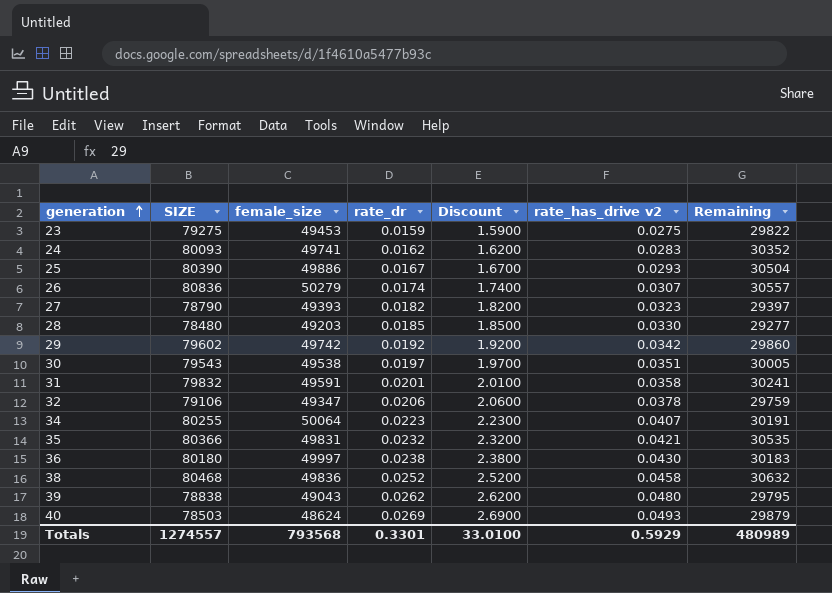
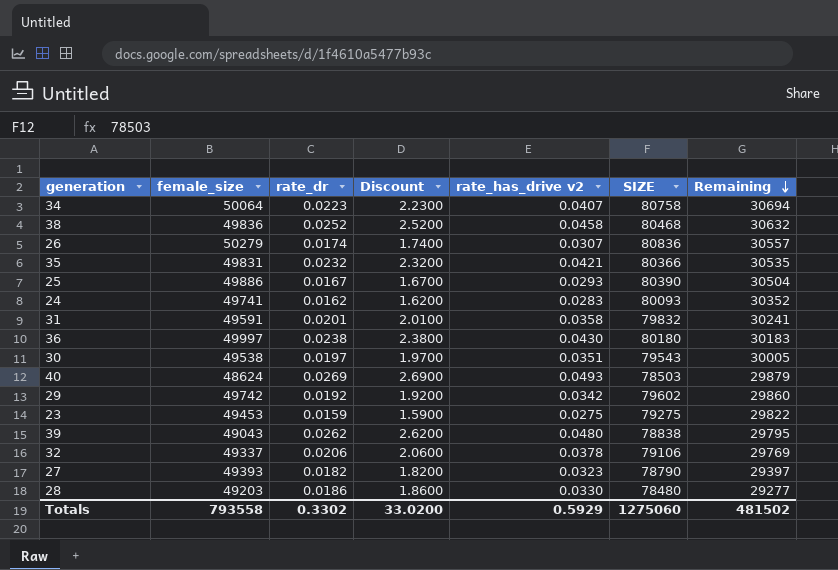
row order: generation ascending -> Remaining descending
column SIZE | position: 2 -> 6
34 | SIZE: 80255 -> 80758
34 | Remaining: 30191 -> 30694
32 | female_size: 49347 -> 49337
32 | Remaining: 29759 -> 29769
28 | rate_dr: 0.0185 -> 0.0186
28 | Discount: 1.8500 -> 1.8600
Totals | female_size: 793568 -> 793558
Totals | rate_dr: 0.3301 -> 0.3302
Totals | Discount: 33.0100 -> 33.0200
Totals | SIZE: 1274557 -> 1275060
Totals | Remaining: 480989 -> 481502

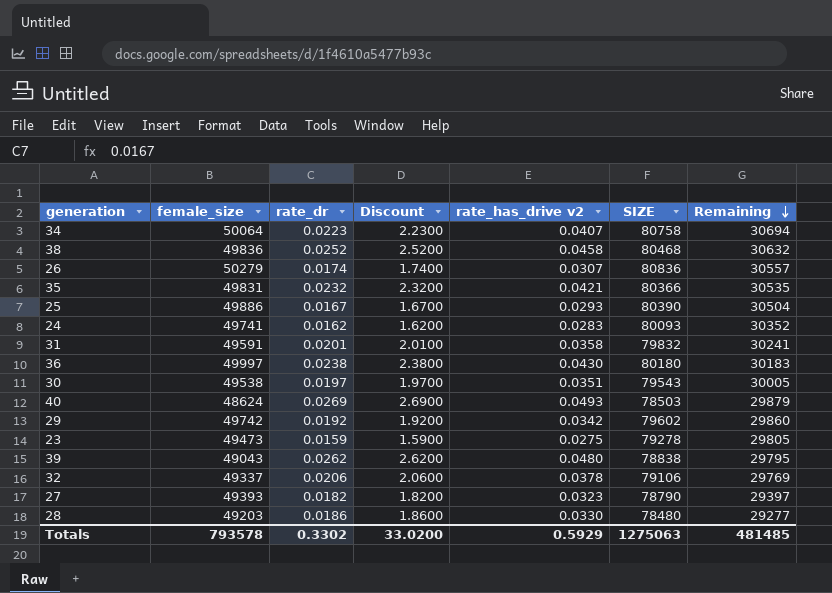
23 | female_size: 49453 -> 49473
23 | SIZE: 79275 -> 79278
23 | Remaining: 29822 -> 29805
Totals | female_size: 793558 -> 793578
Totals | SIZE: 1275060 -> 1275063
Totals | Remaining: 481502 -> 481485

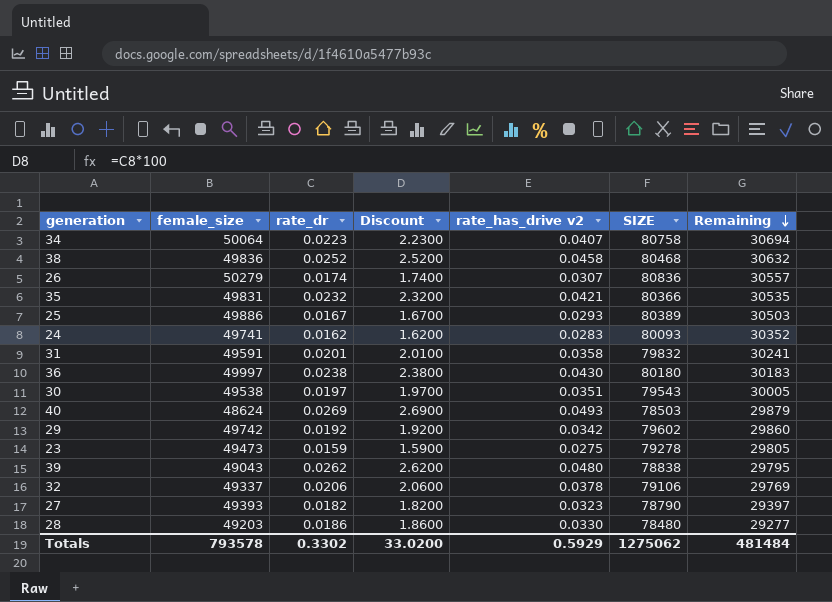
25 | SIZE: 80390 -> 80389
25 | Remaining: 30504 -> 30503
Totals | SIZE: 1275063 -> 1275062
Totals | Remaining: 481485 -> 481484

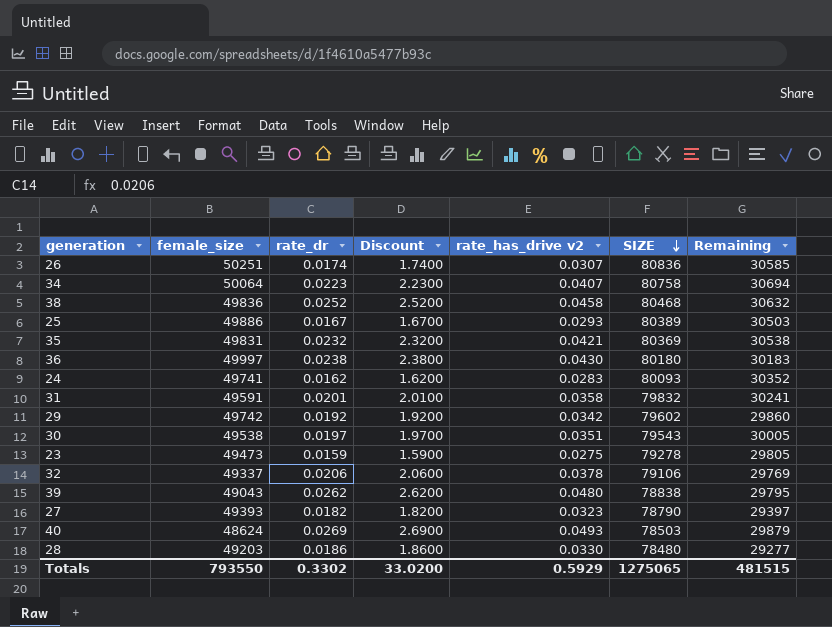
row order: Remaining descending -> SIZE descending
26 | female_size: 50279 -> 50251
26 | Remaining: 30557 -> 30585
35 | SIZE: 80366 -> 80369
35 | Remaining: 30535 -> 30538
Totals | female_size: 793578 -> 793550
Totals | SIZE: 1275062 -> 1275065
Totals | Remaining: 481484 -> 481515

